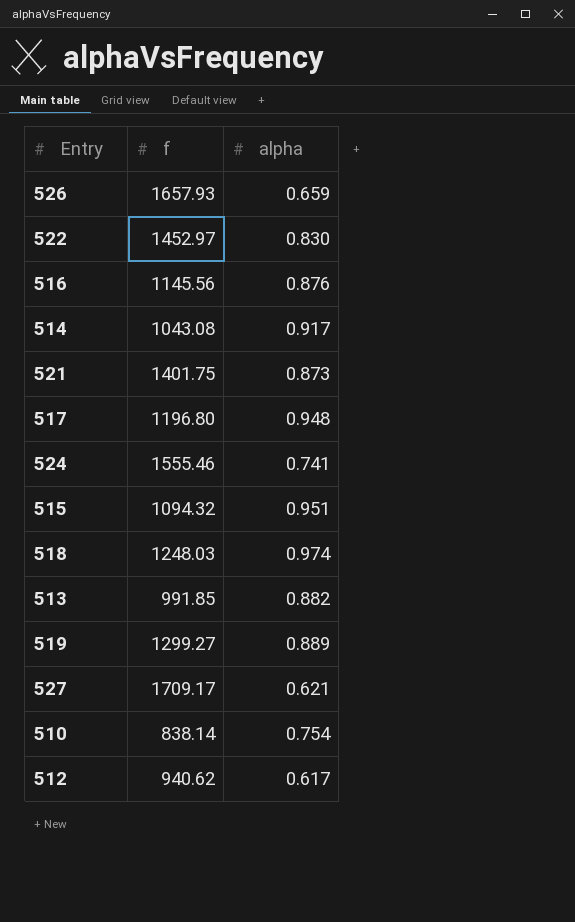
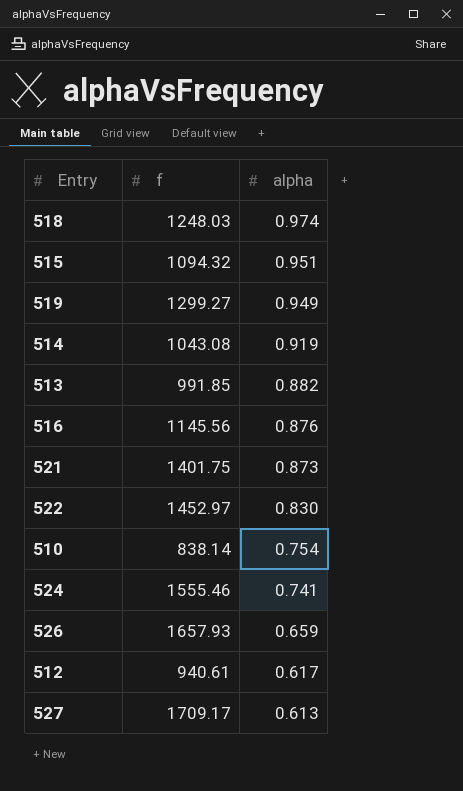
row order: none -> alpha descending
row 517: 1196.80 | 0.948 -> none
519 | alpha: 0.889 -> 0.949
514 | alpha: 0.917 -> 0.919
512 | f: 940.62 -> 940.61
527 | alpha: 0.621 -> 0.613

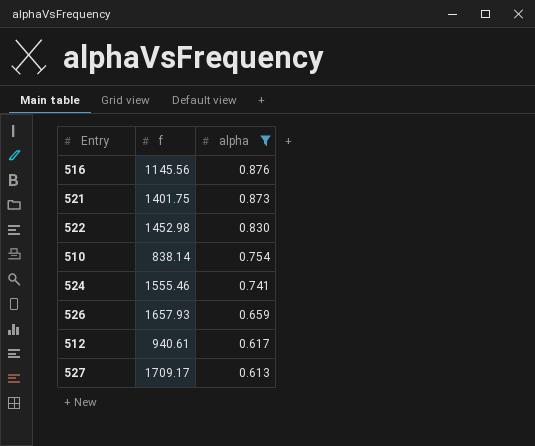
filter: none -> alpha <= 0.876
522 | f: 1452.97 -> 1452.98

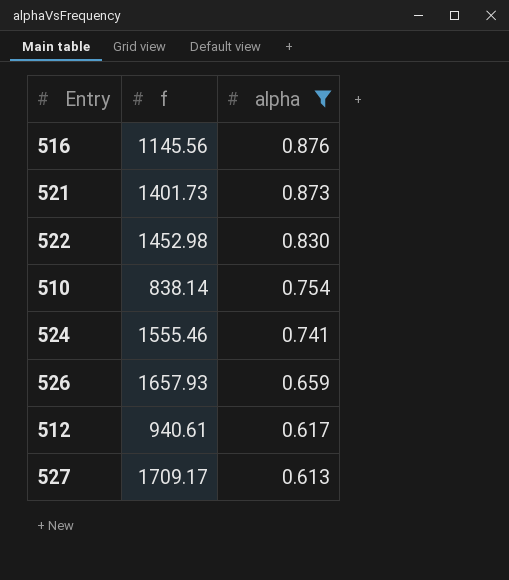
521 | f: 1401.75 -> 1401.73

